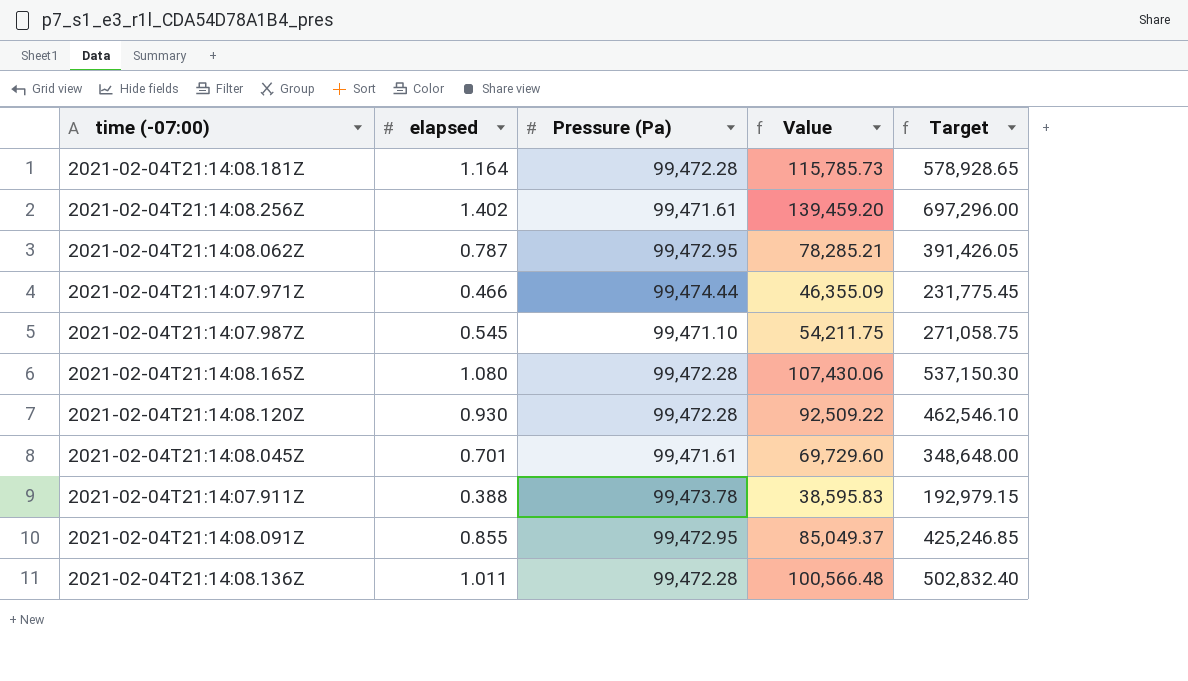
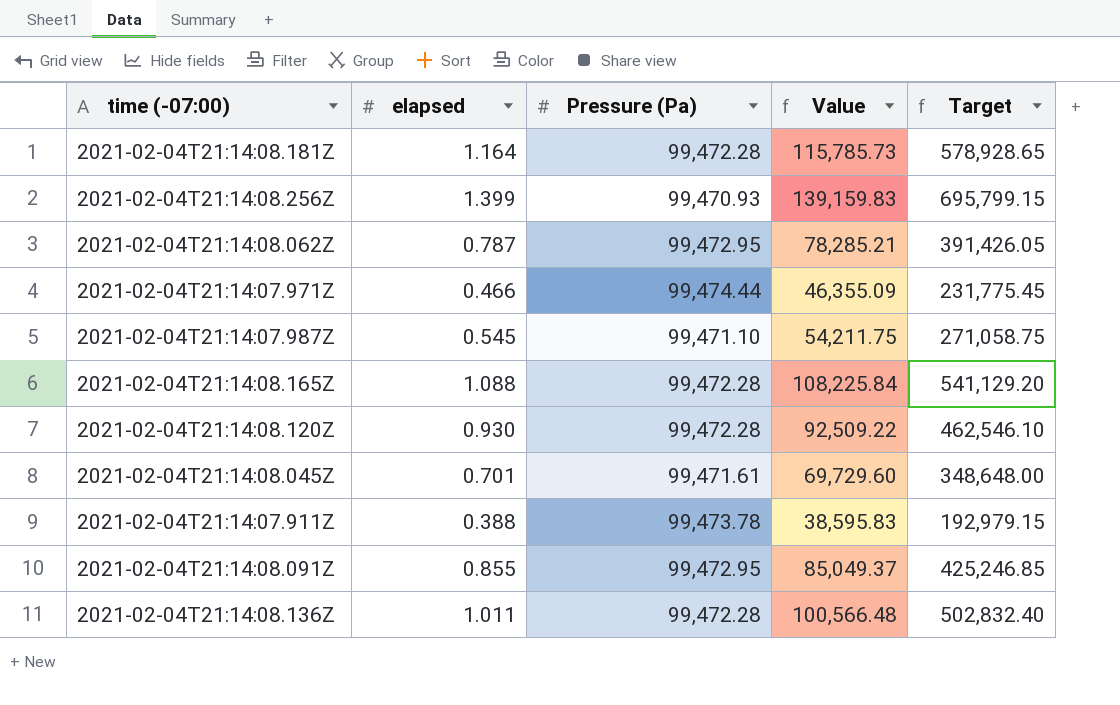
2021-02-04T21:14:08.256Z | elapsed: 1.402 -> 1.399
2021-02-04T21:14:08.256Z | Pressure (Pa): 99,471.61 -> 99,470.93
2021-02-04T21:14:08.256Z | Value: 139,459.20 -> 139,159.83
2021-02-04T21:14:08.256Z | Target: 697,296.00 -> 695,799.15
2021-02-04T21:14:08.165Z | elapsed: 1.080 -> 1.088
2021-02-04T21:14:08.165Z | Value: 107,430.06 -> 108,225.84
2021-02-04T21:14:08.165Z | Target: 537,150.30 -> 541,129.20

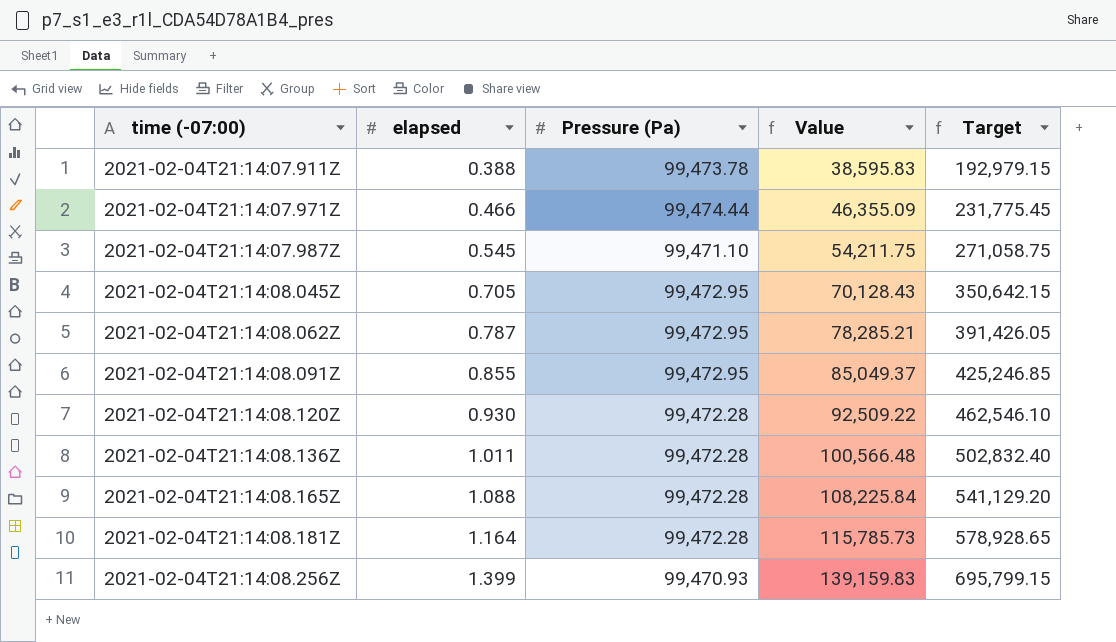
row order: none -> time (-07:00) ascending
2021-02-04T21:14:08.045Z | elapsed: 0.701 -> 0.705
2021-02-04T21:14:08.045Z | Pressure (Pa): 99,471.61 -> 99,472.95
2021-02-04T21:14:08.045Z | Value: 69,729.60 -> 70,128.43
2021-02-04T21:14:08.045Z | Target: 348,648.00 -> 350,642.15

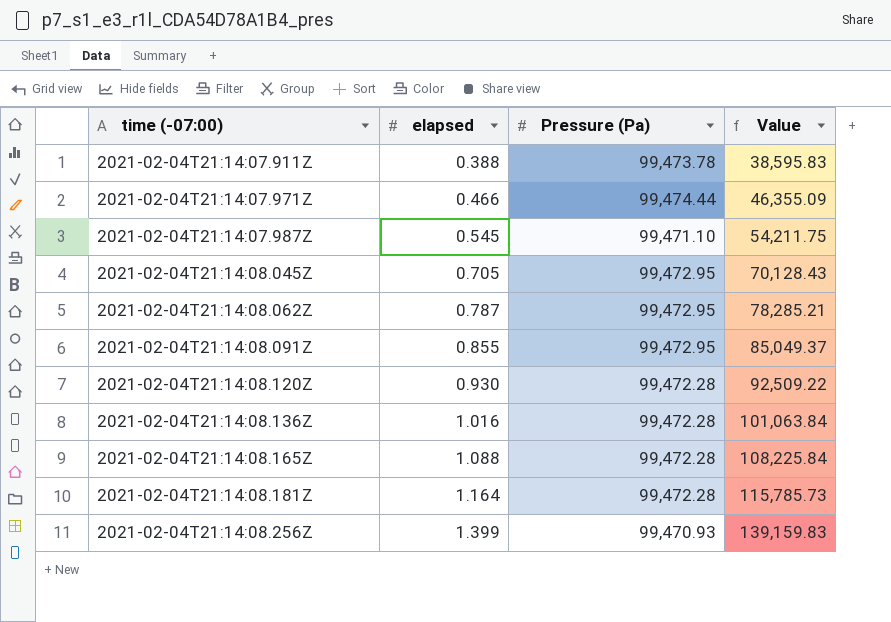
column Target | formula: [Value] * 5 -> none
2021-02-04T21:14:08.136Z | elapsed: 1.011 -> 1.016
2021-02-04T21:14:08.136Z | Value: 100,566.48 -> 101,063.84

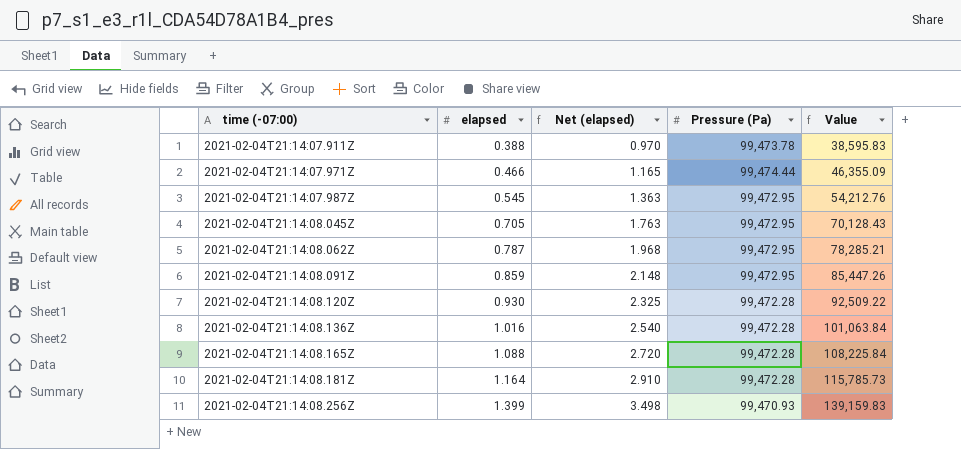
column Net (elapsed) | formula: none -> [elapsed] * 2.5
2021-02-04T21:14:07.987Z | Pressure (Pa): 99,471.10 -> 99,472.95
2021-02-04T21:14:07.987Z | Value: 54,211.75 -> 54,212.76
2021-02-04T21:14:08.091Z | elapsed: 0.855 -> 0.859
2021-02-04T21:14:08.091Z | Value: 85,049.37 -> 85,447.26

